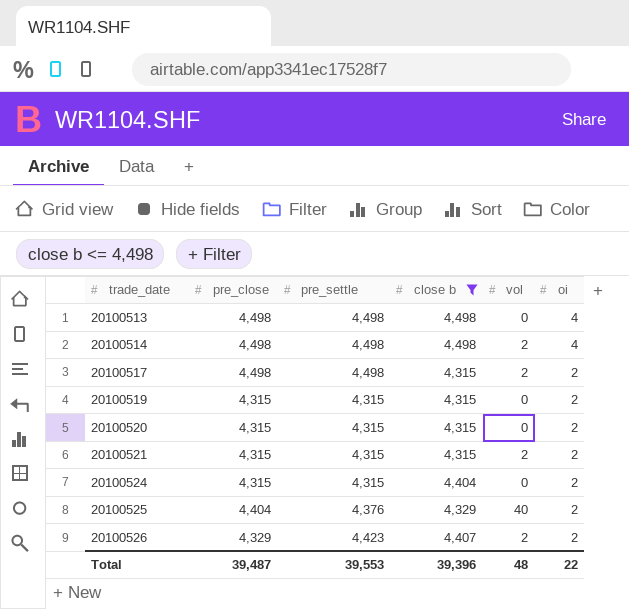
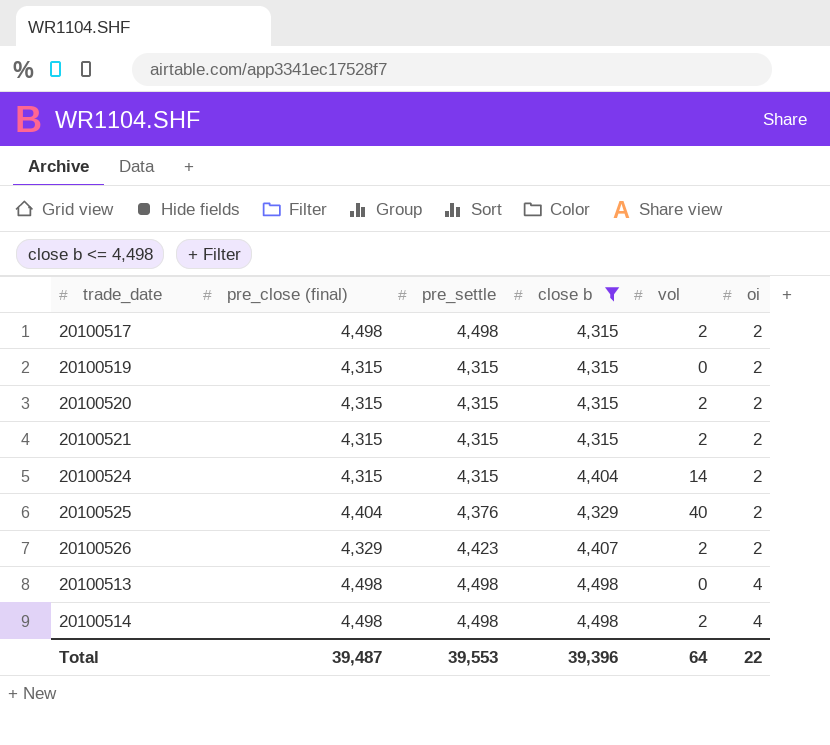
row order: trade_date ascending -> oi ascending
column name: pre_close -> pre_close (final)
20100520 | vol: 0 -> 2
20100524 | vol: 0 -> 14
Total | vol: 48 -> 64

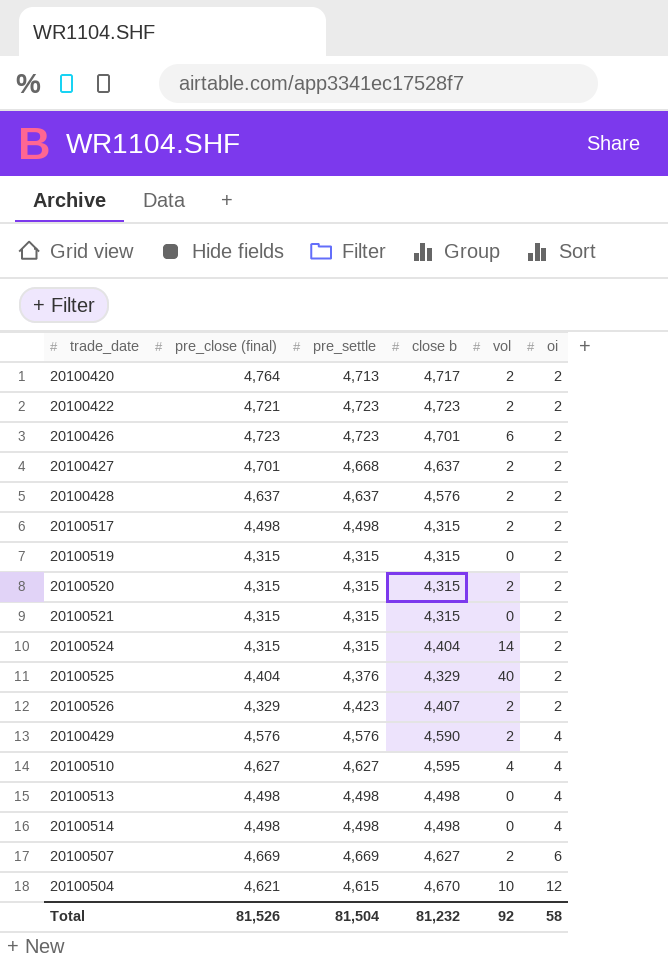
filter: close b <= 4,498 -> none
20100521 | vol: 2 -> 0
20100514 | vol: 2 -> 0
Total | pre_close (final): 39,487 -> 81,526
Total | pre_settle: 39,553 -> 81,504
Total | close b: 39,396 -> 81,232
Total | vol: 64 -> 92
Total | oi: 22 -> 58

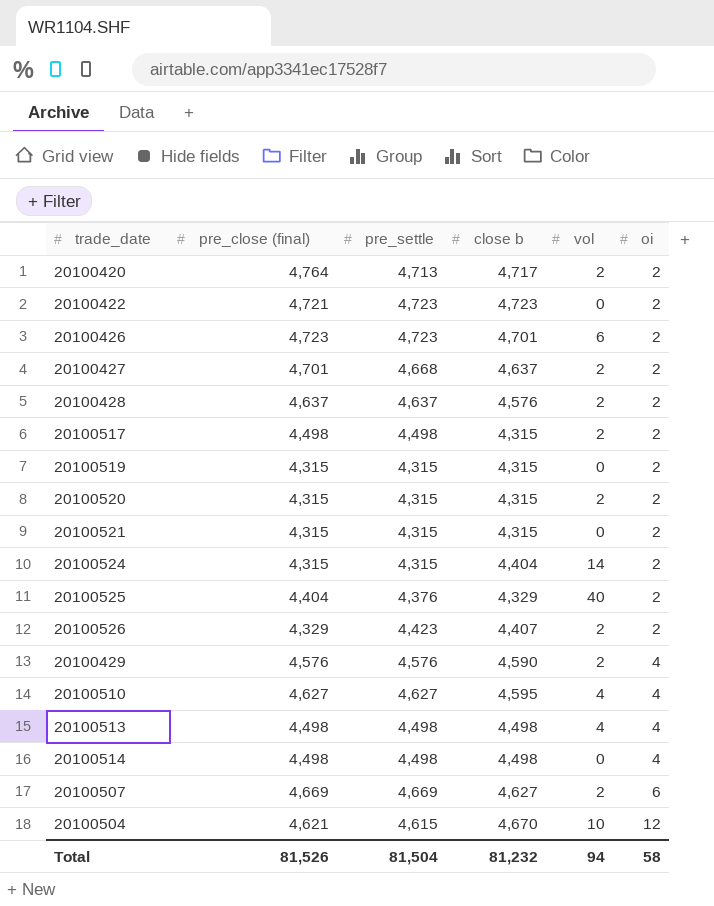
20100422 | vol: 2 -> 0
20100513 | vol: 0 -> 4
Total | vol: 92 -> 94

